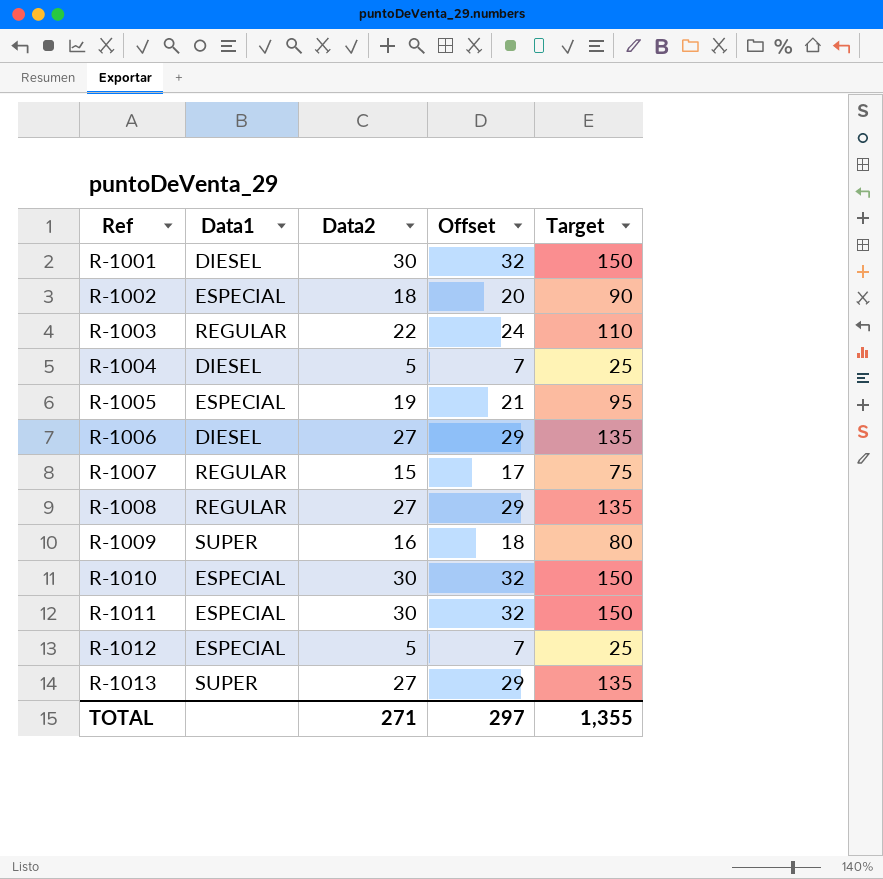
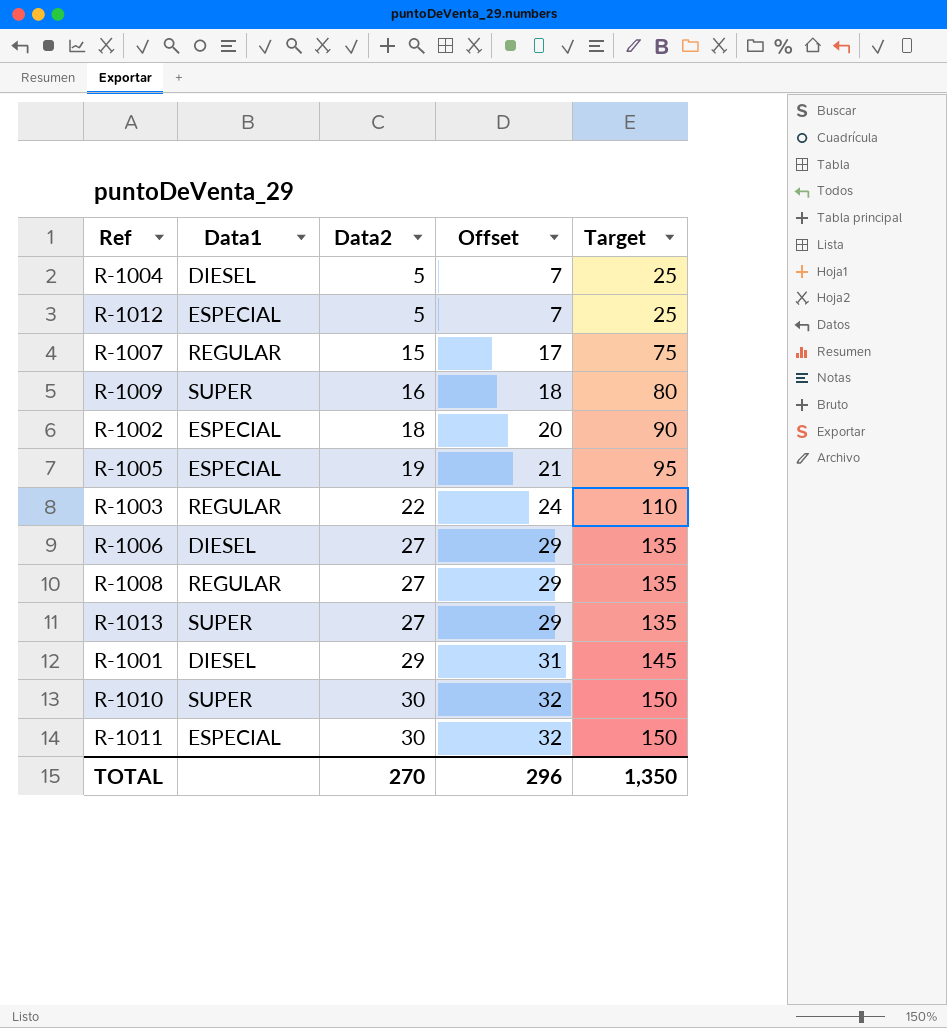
row order: Ref ascending -> Data2 ascending
R-1001 | Data2: 30 -> 29
R-1001 | Offset: 32 -> 31
R-1001 | Target: 150 -> 145
R-1010 | Data1: ESPECIAL -> SUPER
TOTAL | Data2: 271 -> 270
TOTAL | Offset: 297 -> 296
TOTAL | Target: 1,355 -> 1,350

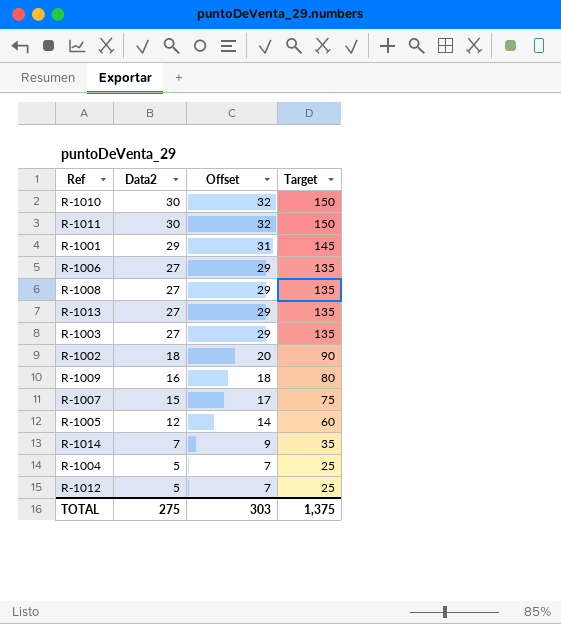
row order: Data2 ascending -> Data2 descending
column Data1 | position: 2 -> none
R-1003 | Data2: 22 -> 27
R-1003 | Offset: 24 -> 29
R-1003 | Target: 110 -> 135
R-1005 | Data2: 19 -> 12
R-1005 | Offset: 21 -> 14
R-1005 | Target: 95 -> 60
row R-1014: none -> 7 | 9 | 35
TOTAL | Data2: 270 -> 275
TOTAL | Offset: 296 -> 303
TOTAL | Target: 1,350 -> 1,375

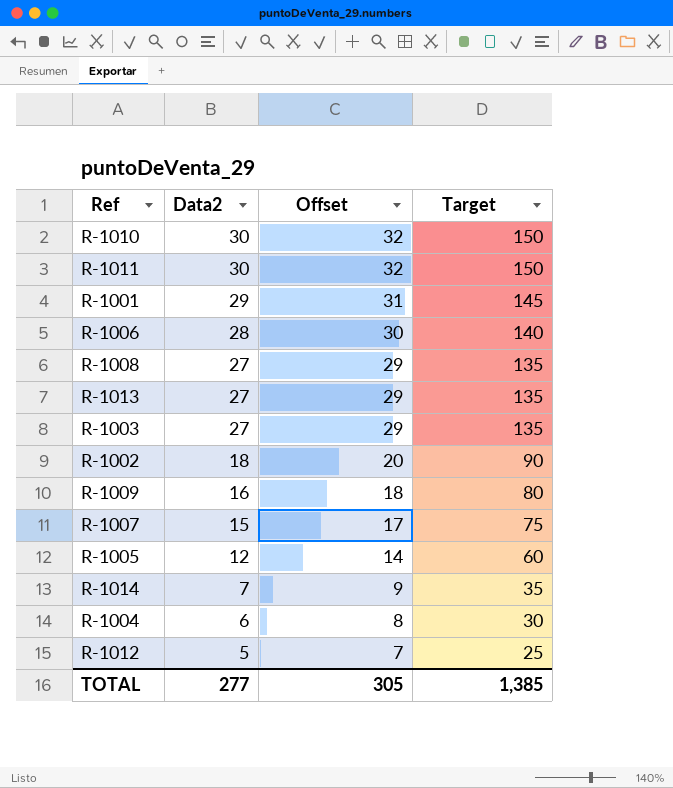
R-1006 | Data2: 27 -> 28
R-1006 | Offset: 29 -> 30
R-1006 | Target: 135 -> 140
R-1004 | Data2: 5 -> 6
R-1004 | Offset: 7 -> 8
R-1004 | Target: 25 -> 30
TOTAL | Data2: 275 -> 277
TOTAL | Offset: 303 -> 305
TOTAL | Target: 1,375 -> 1,385

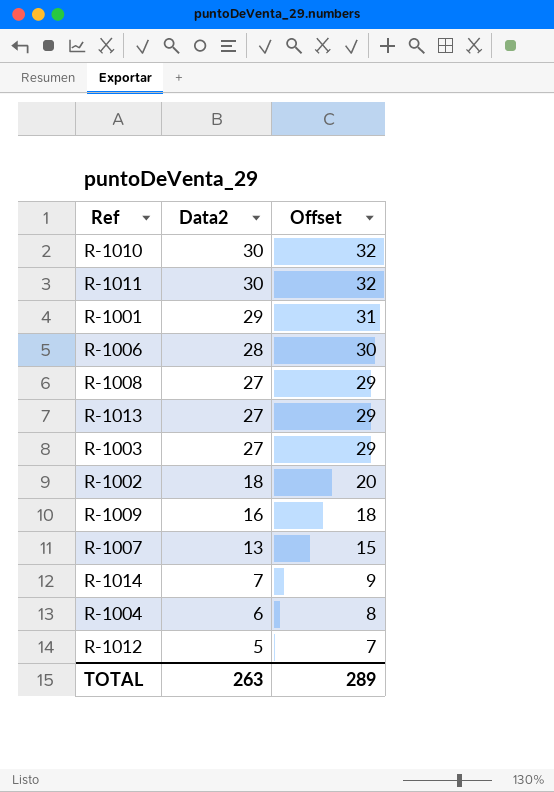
column Target | formula: [Data2] * 5 -> none
row R-1005: 12 | 14 | 60 -> none
R-1007 | Data2: 15 -> 13
R-1007 | Offset: 17 -> 15
TOTAL | Data2: 277 -> 263
TOTAL | Offset: 305 -> 289

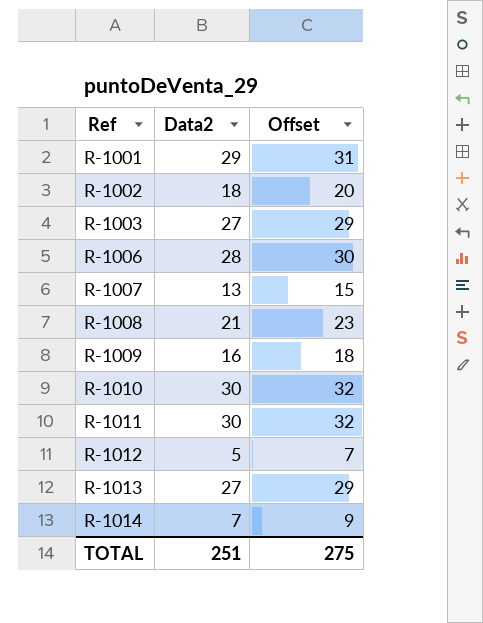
row order: Data2 descending -> Ref ascending
row R-1004: 6 | 8 -> none
R-1008 | Data2: 27 -> 21
R-1008 | Offset: 29 -> 23
TOTAL | Data2: 263 -> 251
TOTAL | Offset: 289 -> 275

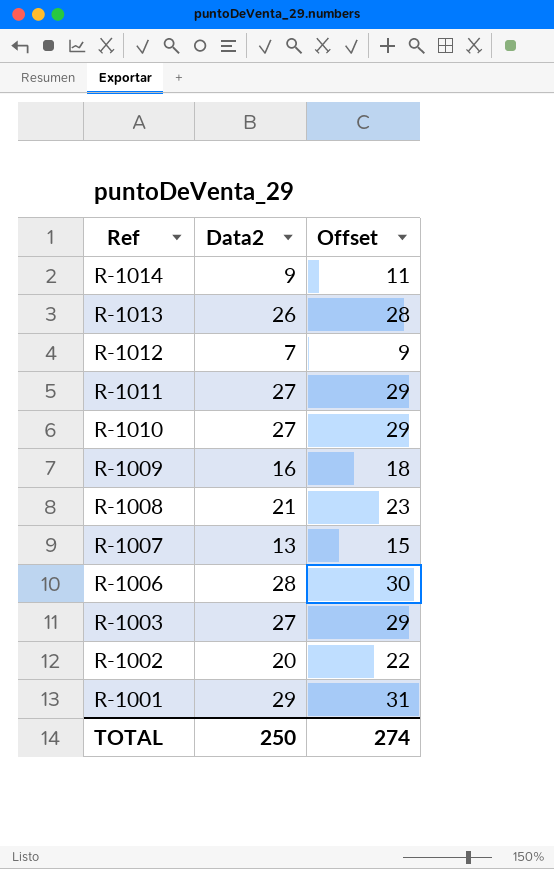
row order: Ref ascending -> Ref descending
R-1014 | Data2: 7 -> 9
R-1014 | Offset: 9 -> 11
R-1013 | Data2: 27 -> 26
R-1013 | Offset: 29 -> 28
R-1012 | Data2: 5 -> 7
R-1012 | Offset: 7 -> 9
R-1011 | Data2: 30 -> 27
R-1011 | Offset: 32 -> 29
R-1010 | Data2: 30 -> 27
R-1010 | Offset: 32 -> 29
R-1002 | Data2: 18 -> 20
R-1002 | Offset: 20 -> 22
TOTAL | Data2: 251 -> 250
TOTAL | Offset: 275 -> 274

